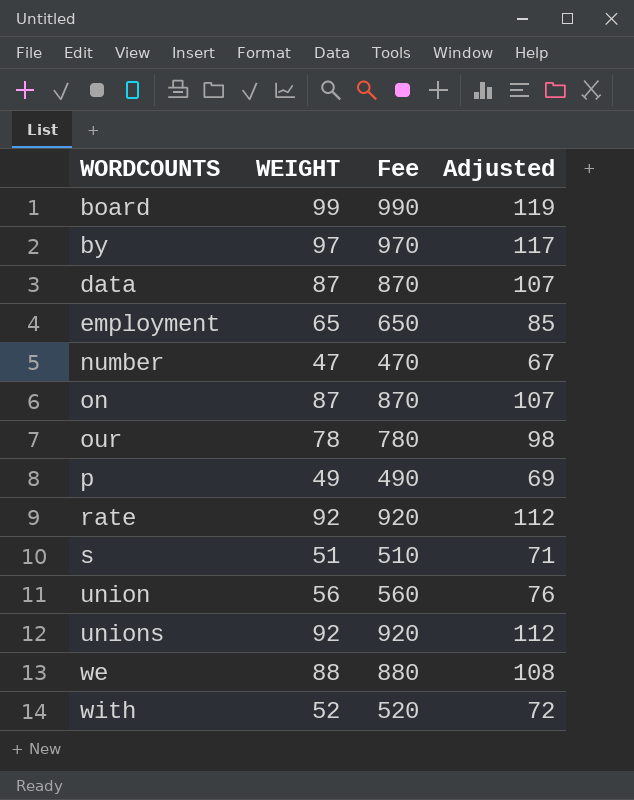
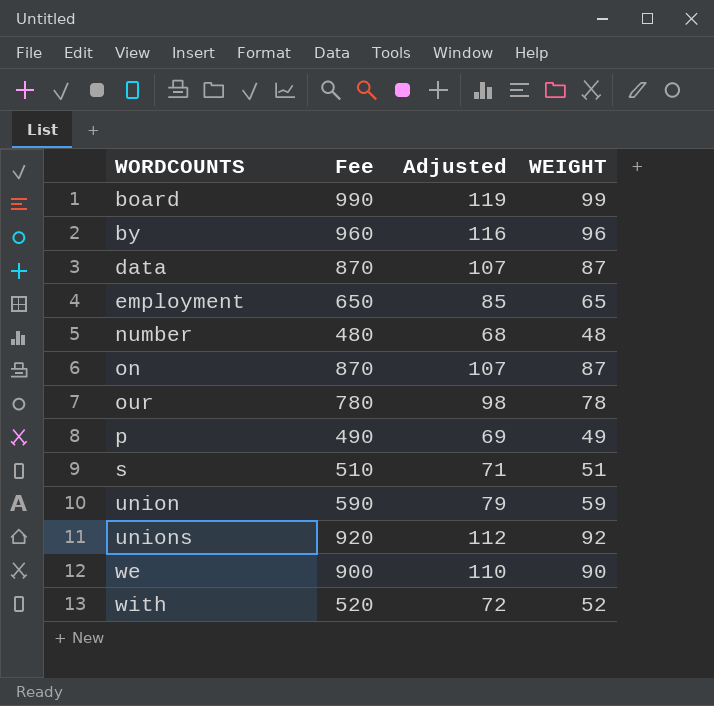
column WEIGHT | position: 2 -> 4
row rate: 92 | 920 | 112 -> none
by | Fee: 970 -> 960
by | Adjusted: 117 -> 116
by | WEIGHT: 97 -> 96
number | Fee: 470 -> 480
number | Adjusted: 67 -> 68
number | WEIGHT: 47 -> 48
union | Fee: 560 -> 590
union | Adjusted: 76 -> 79
union | WEIGHT: 56 -> 59
we | Fee: 880 -> 900
we | Adjusted: 108 -> 110
we | WEIGHT: 88 -> 90

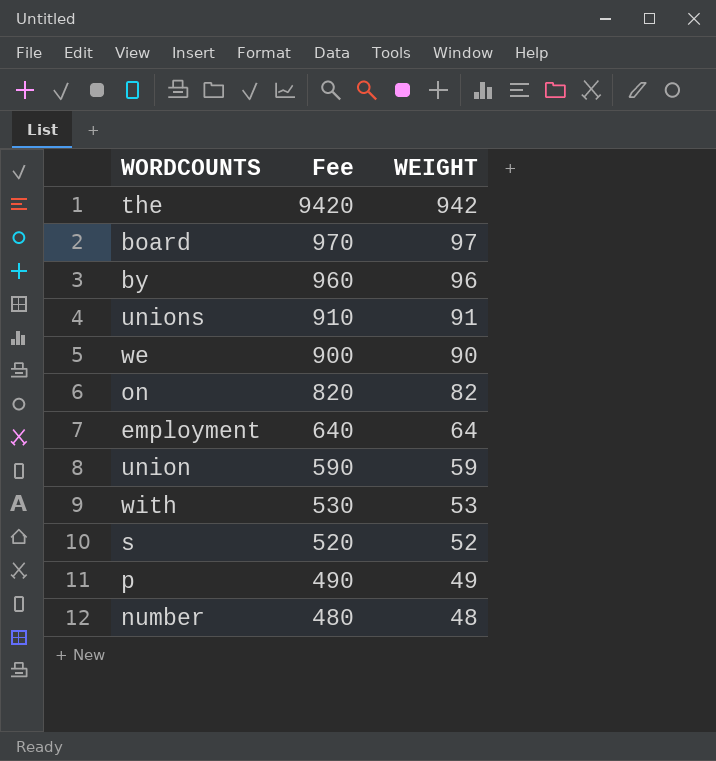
row order: WORDCOUNTS ascending -> Fee descending
column Adjusted | formula: [WEIGHT] + 20 -> none
row data: 870 | 107 | 87 -> none
row our: 780 | 98 | 78 -> none
row the: none -> 9420 | 942
board | Fee: 990 -> 970
board | WEIGHT: 99 -> 97
unions | Fee: 920 -> 910
unions | WEIGHT: 92 -> 91
on | Fee: 870 -> 820
on | WEIGHT: 87 -> 82
employment | Fee: 650 -> 640
employment | WEIGHT: 65 -> 64
with | Fee: 520 -> 530
with | WEIGHT: 52 -> 53
s | Fee: 510 -> 520
s | WEIGHT: 51 -> 52

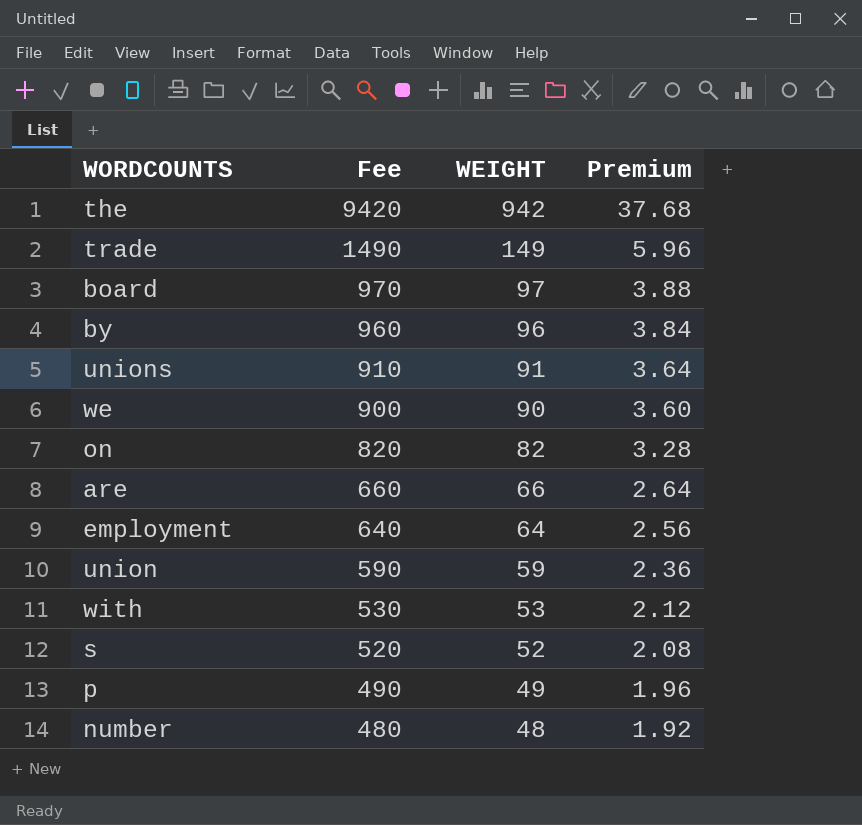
column Premium | formula: none -> [WEIGHT] * 0.04
row trade: none -> 1490 | 149 | 5.96
row are: none -> 660 | 66 | 2.64

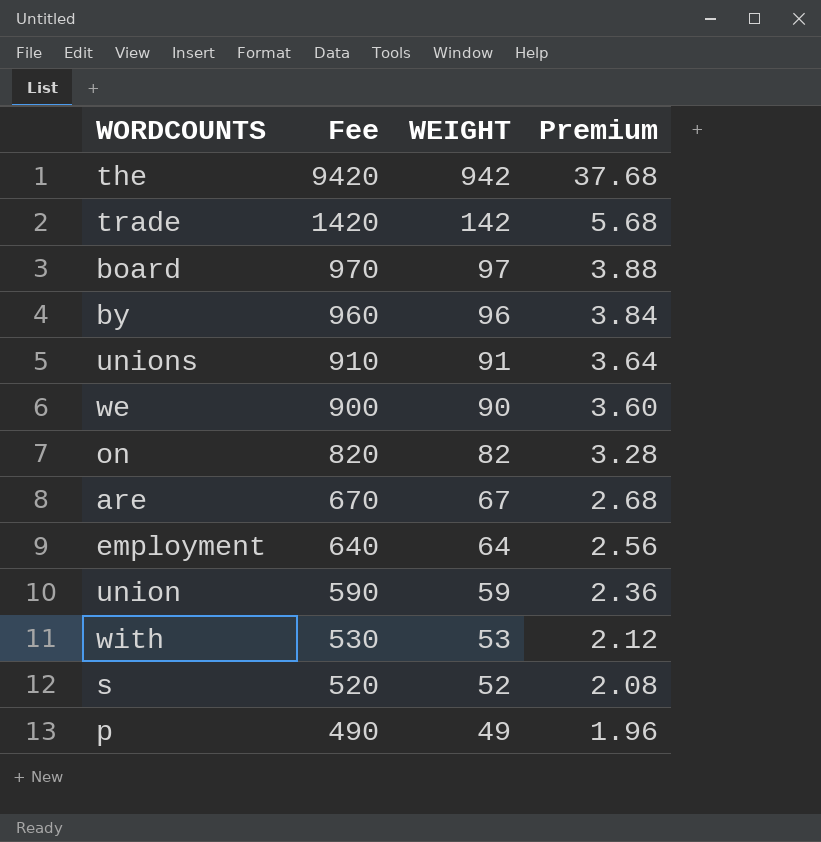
row number: 480 | 48 | 1.92 -> none
trade | Fee: 1490 -> 1420
trade | WEIGHT: 149 -> 142
trade | Premium: 5.96 -> 5.68
are | Fee: 660 -> 670
are | WEIGHT: 66 -> 67
are | Premium: 2.64 -> 2.68

